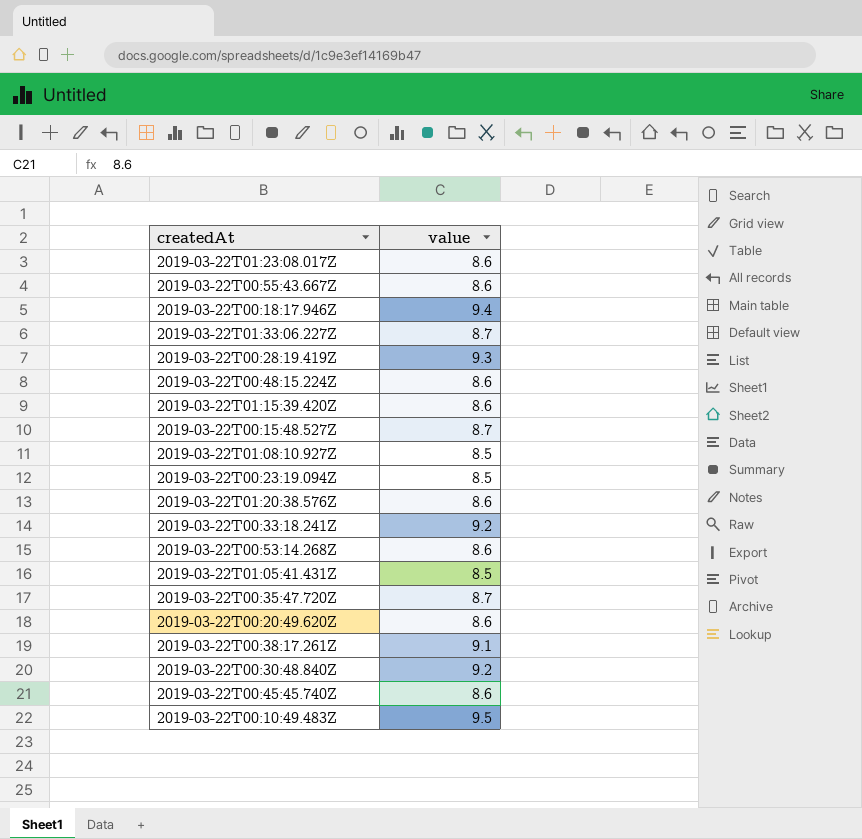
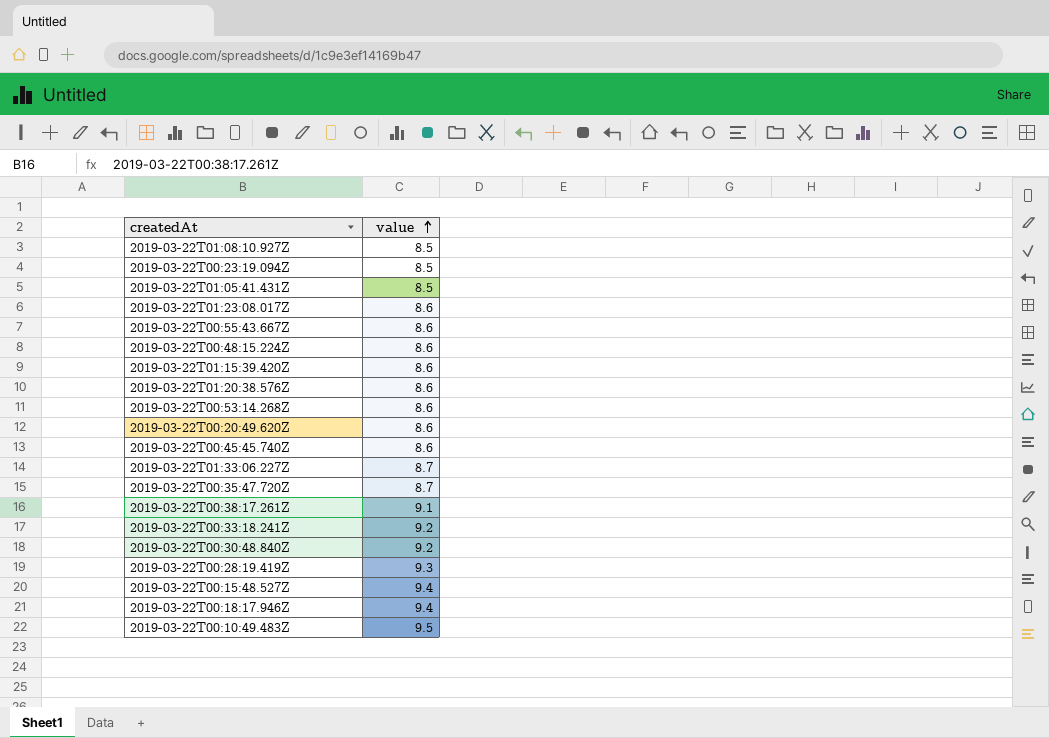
row order: none -> value ascending
2019-03-22T00:15:48.527Z | value: 8.7 -> 9.4

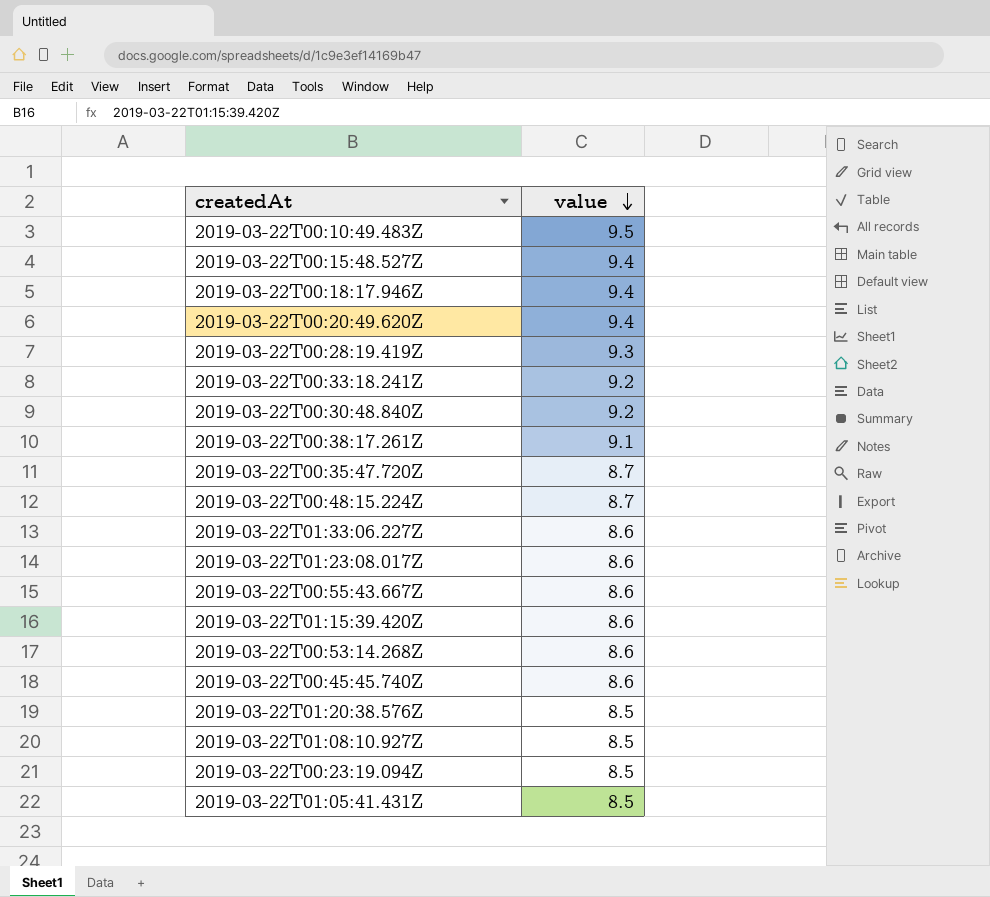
row order: value ascending -> value descending
2019-03-22T00:20:49.620Z | value: 8.6 -> 9.4
2019-03-22T00:48:15.224Z | value: 8.6 -> 8.7
2019-03-22T01:33:06.227Z | value: 8.7 -> 8.6
2019-03-22T01:20:38.576Z | value: 8.6 -> 8.5

